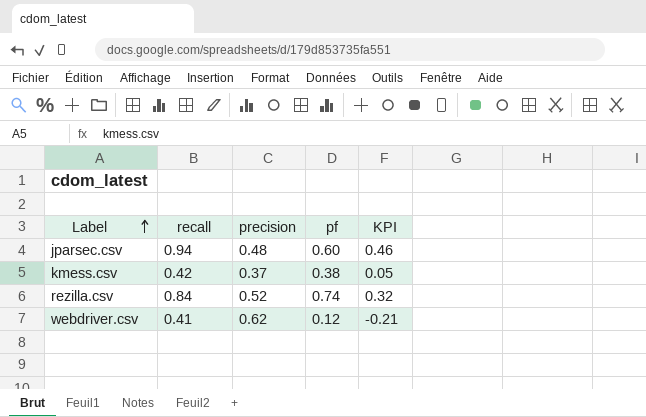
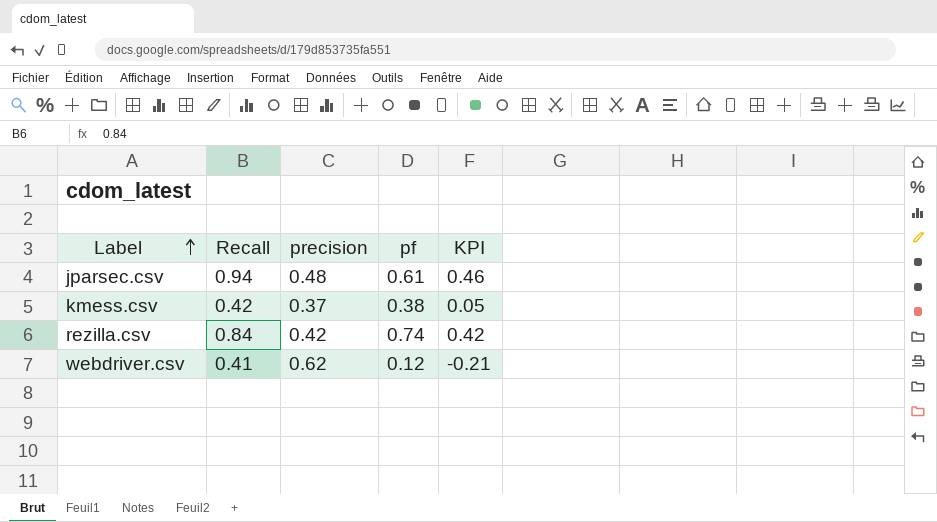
column name: recall -> Recall
jparsec.csv | pf: 0.60 -> 0.61
rezilla.csv | precision: 0.52 -> 0.42
rezilla.csv | KPI: 0.32 -> 0.42

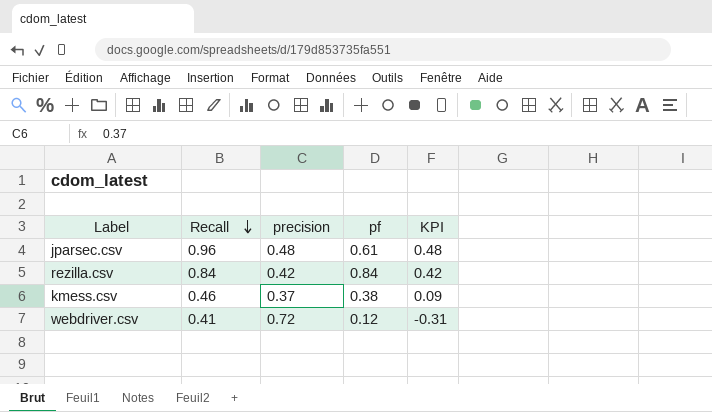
row order: Label ascending -> Recall descending
jparsec.csv | Recall: 0.94 -> 0.96
jparsec.csv | KPI: 0.46 -> 0.48
rezilla.csv | pf: 0.74 -> 0.84
kmess.csv | Recall: 0.42 -> 0.46
kmess.csv | KPI: 0.05 -> 0.09
webdriver.csv | precision: 0.62 -> 0.72
webdriver.csv | KPI: -0.21 -> -0.31

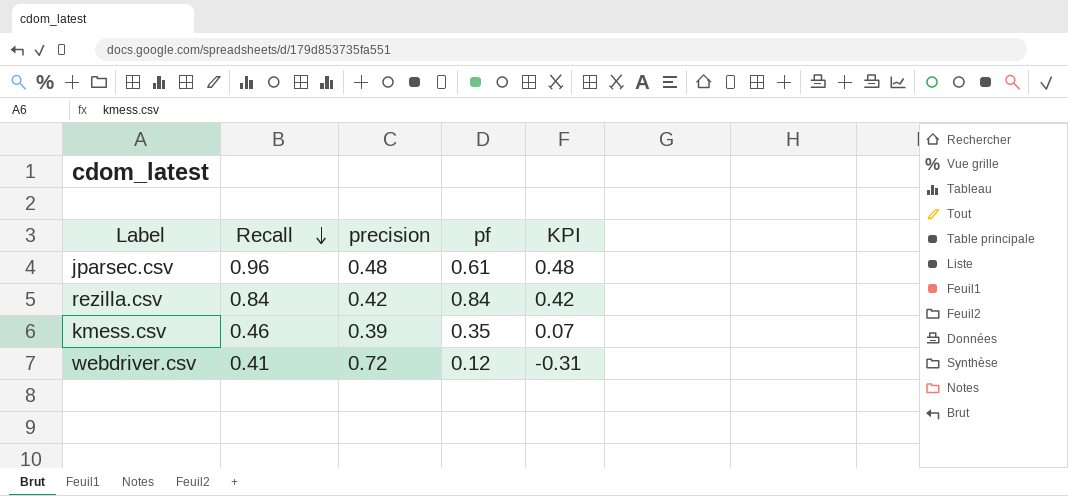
kmess.csv | precision: 0.37 -> 0.39
kmess.csv | pf: 0.38 -> 0.35
kmess.csv | KPI: 0.09 -> 0.07

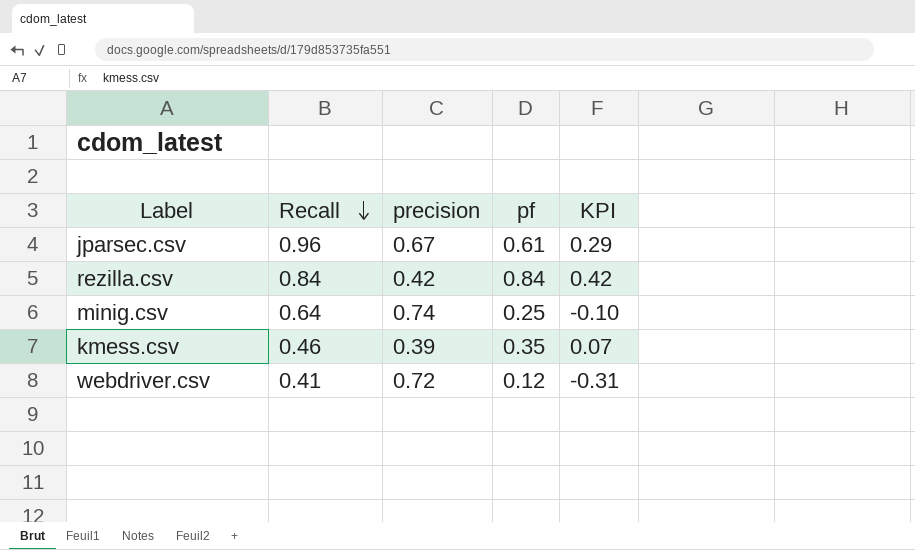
jparsec.csv | precision: 0.48 -> 0.67
jparsec.csv | KPI: 0.48 -> 0.29
row minig.csv: none -> 0.64 | 0.74 | 0.25 | -0.10

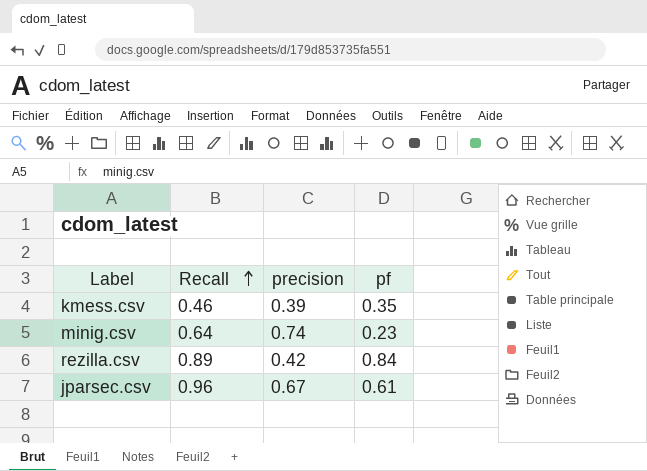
row order: Recall descending -> Recall ascending
column KPI | formula: [Recall] - [precision] -> none
row webdriver.csv: 0.41 | 0.72 | 0.12 | -0.31 -> none
minig.csv | pf: 0.25 -> 0.23
rezilla.csv | Recall: 0.84 -> 0.89

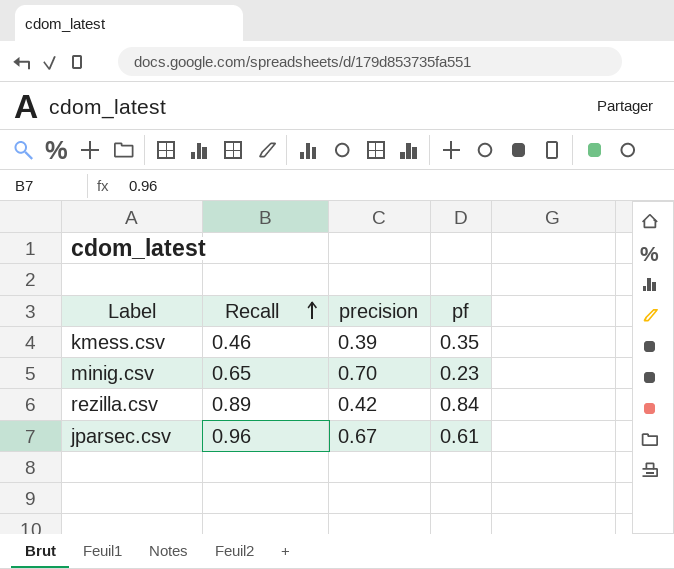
minig.csv | Recall: 0.64 -> 0.65
minig.csv | precision: 0.74 -> 0.70

